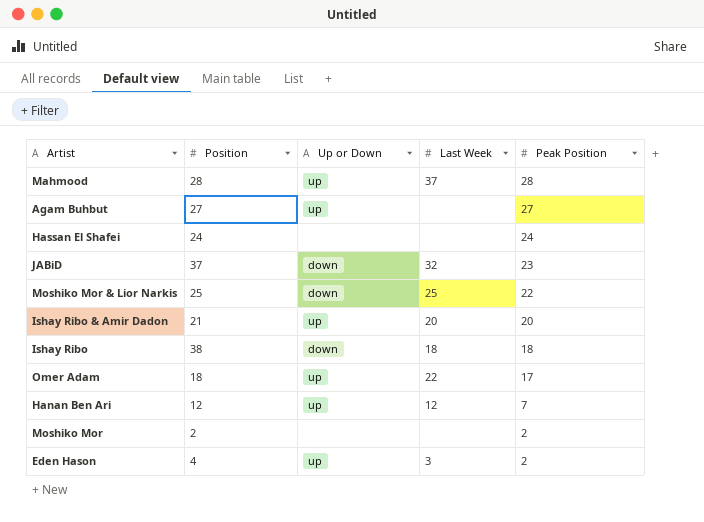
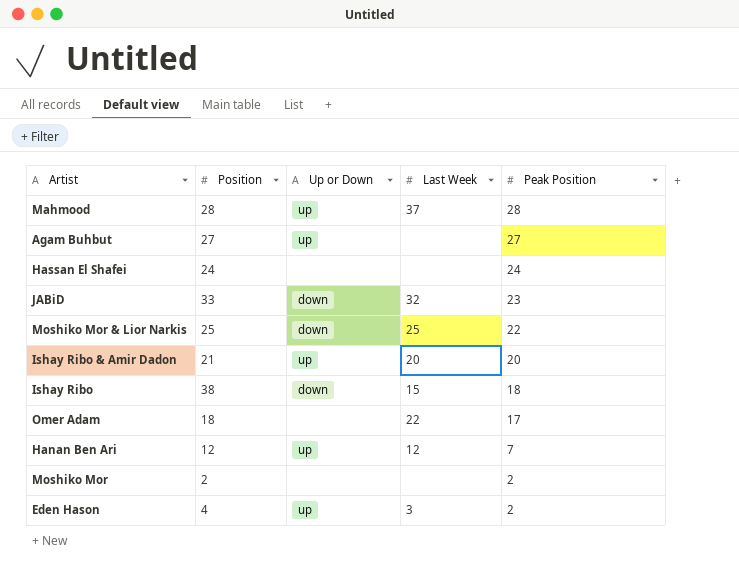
JABiD | Position: 37 -> 33
Ishay Ribo | Last Week: 18 -> 15
Omer Adam | Up or Down: up -> none

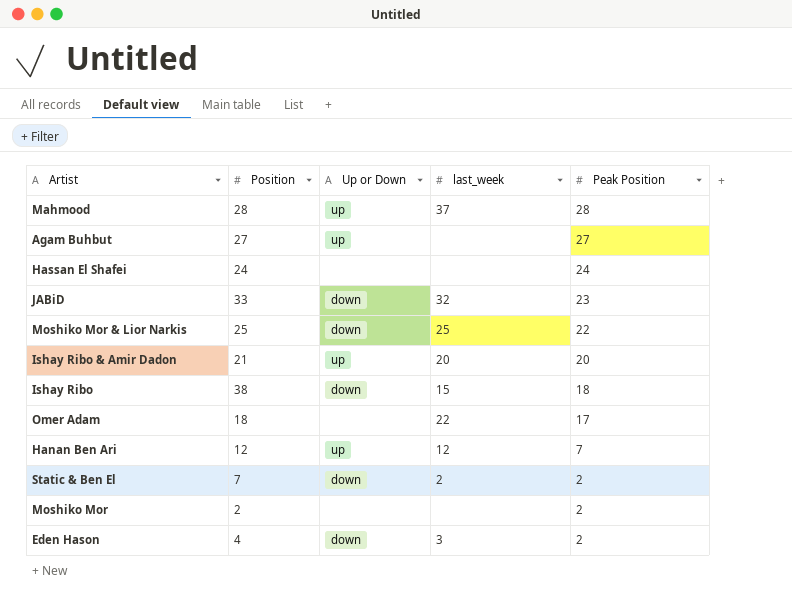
column name: Last Week -> last_week
row Static & Ben El: none -> 7 | down | 2 | 2
Eden Hason | Up or Down: up -> down

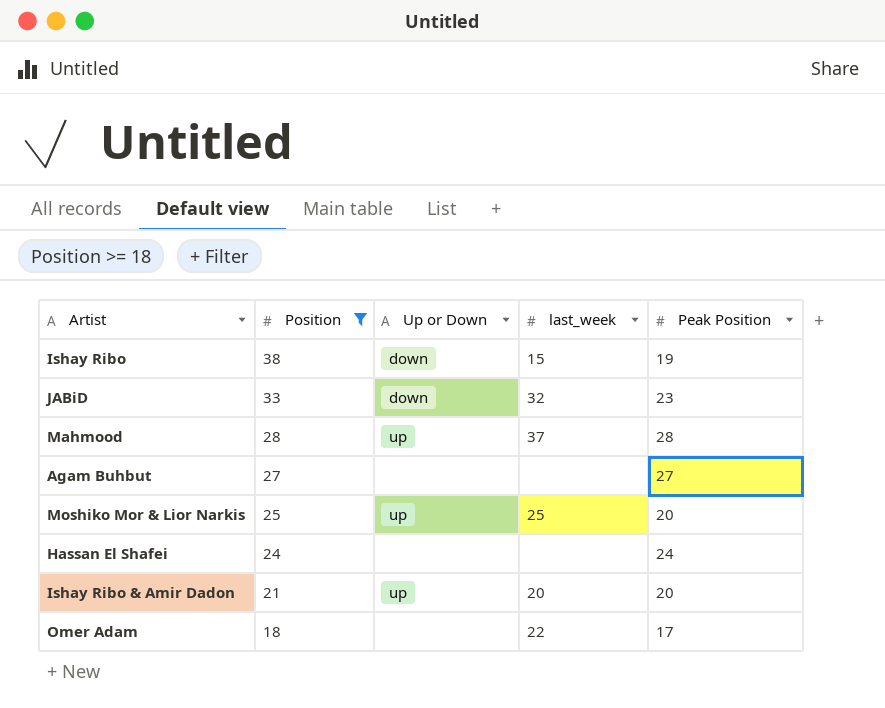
filter: none -> Position >= 18
row order: Peak Position descending -> Position descending
Ishay Ribo | Peak Position: 18 -> 19
Agam Buhbut | Up or Down: up -> none
Moshiko Mor & Lior Narkis | Up or Down: down -> up
Moshiko Mor & Lior Narkis | Peak Position: 22 -> 20

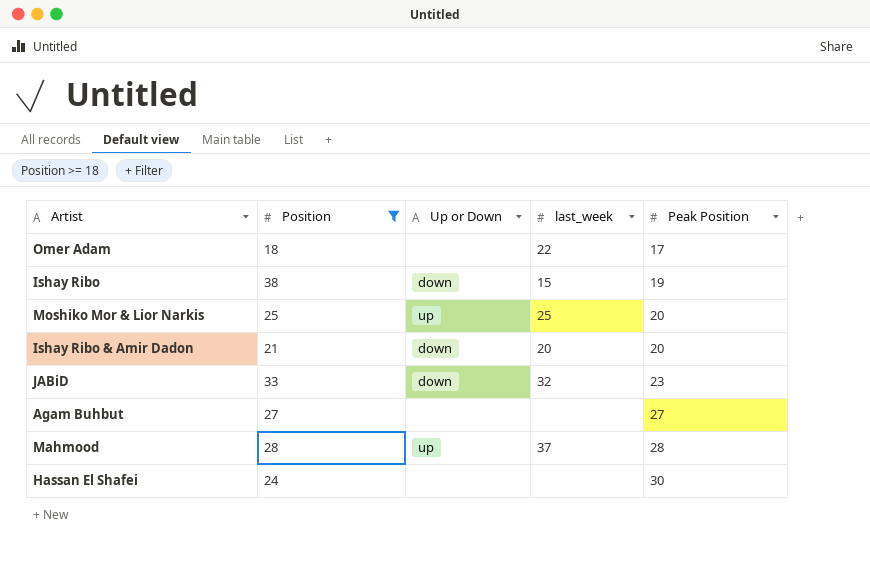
row order: Position descending -> Peak Position ascending
Ishay Ribo & Amir Dadon | Up or Down: up -> down
Hassan El Shafei | Peak Position: 24 -> 30

